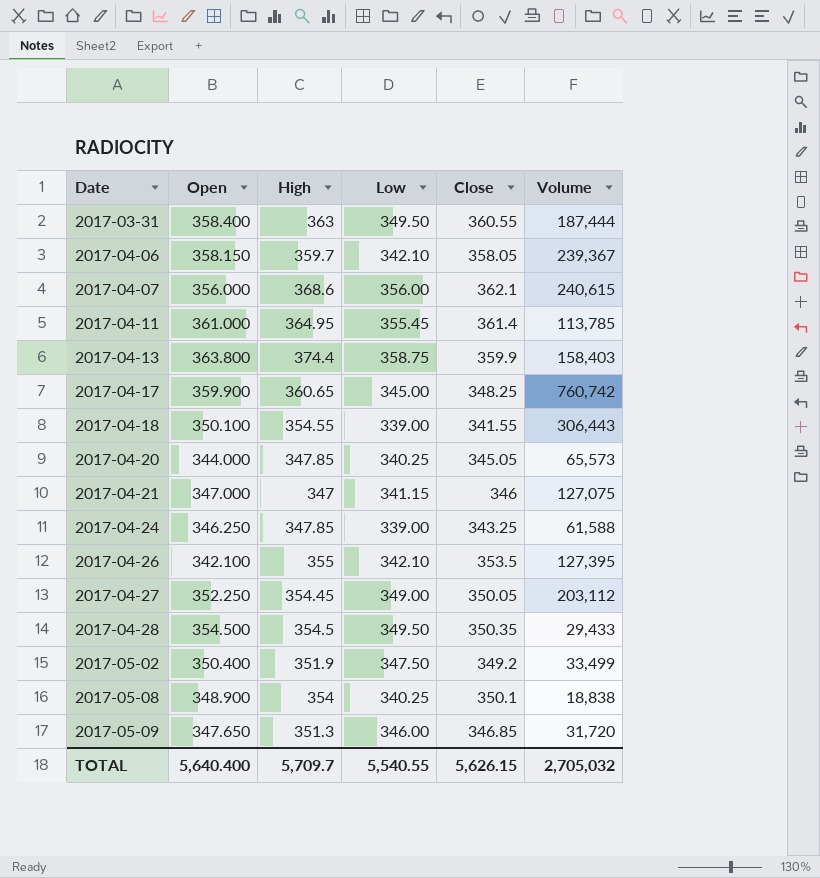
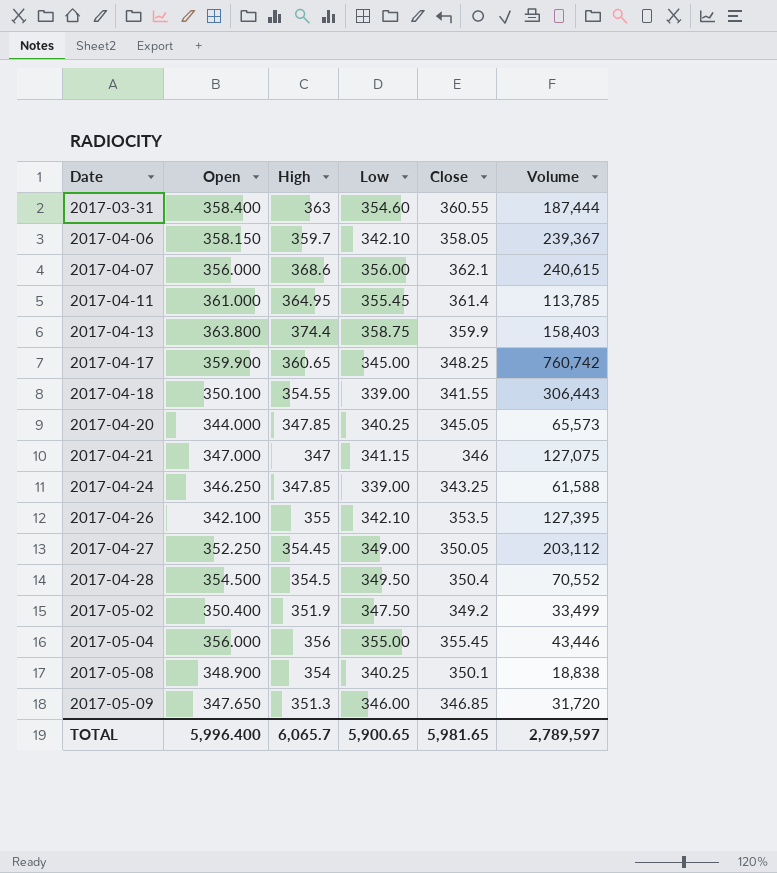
2017-03-31 | Low: 349.50 -> 354.60
2017-04-28 | Close: 350.35 -> 350.4
2017-04-28 | Volume: 29,433 -> 70,552
row 2017-05-04: none -> 356.000 | 356 | 355.00 | 355.45 | 43,446
TOTAL | Open: 5,640.400 -> 5,996.400
TOTAL | High: 5,709.7 -> 6,065.7
TOTAL | Low: 5,540.55 -> 5,900.65
TOTAL | Close: 5,626.15 -> 5,981.65
TOTAL | Volume: 2,705,032 -> 2,789,597

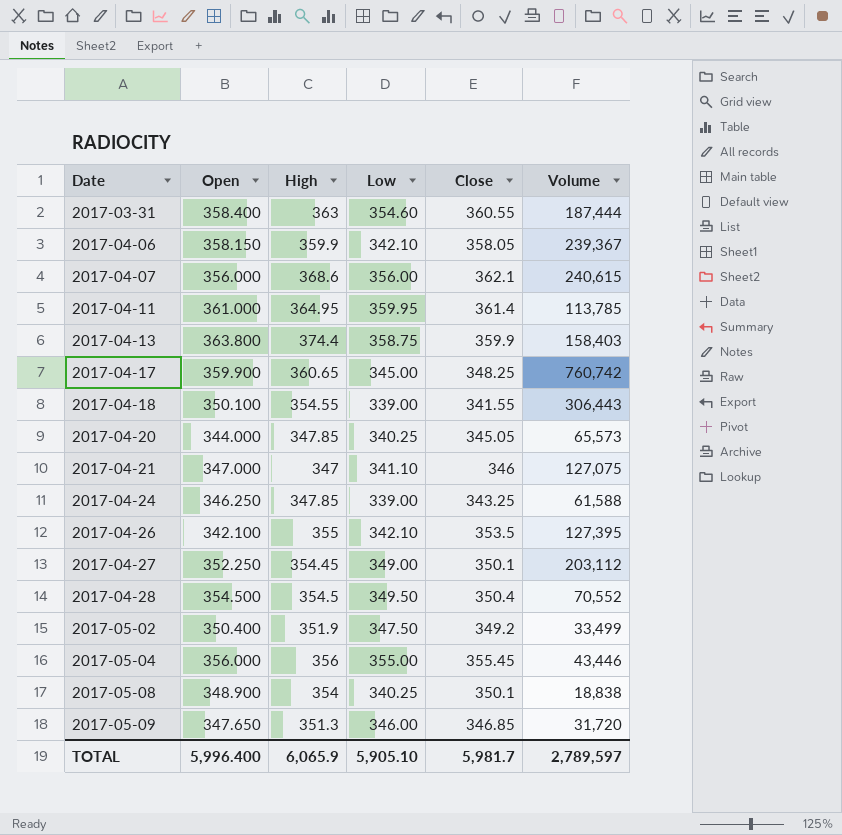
2017-04-06 | High: 359.7 -> 359.9
2017-04-11 | Low: 355.45 -> 359.95
2017-04-21 | Low: 341.15 -> 341.10
2017-04-27 | Close: 350.05 -> 350.1
TOTAL | High: 6,065.7 -> 6,065.9
TOTAL | Low: 5,900.65 -> 5,905.10
TOTAL | Close: 5,981.65 -> 5,981.7

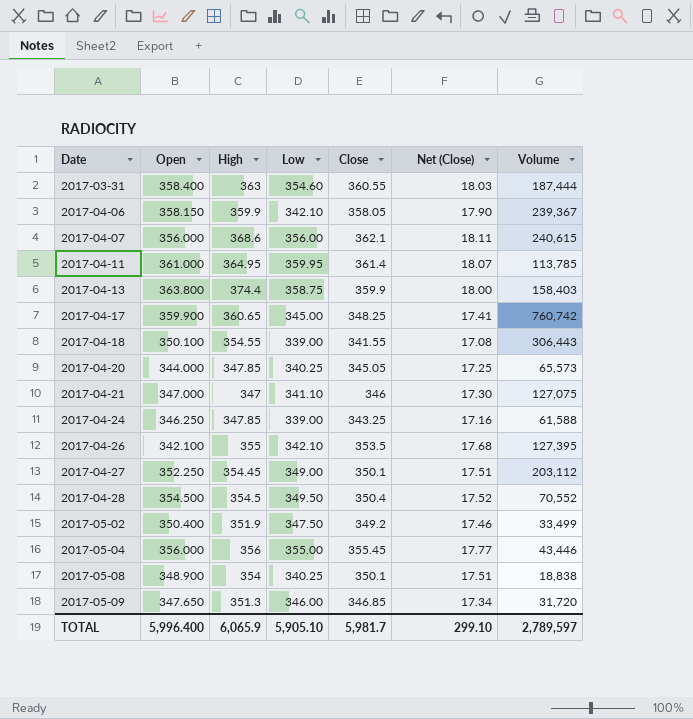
column Net (Close) | formula: none -> [Close] * 0.05

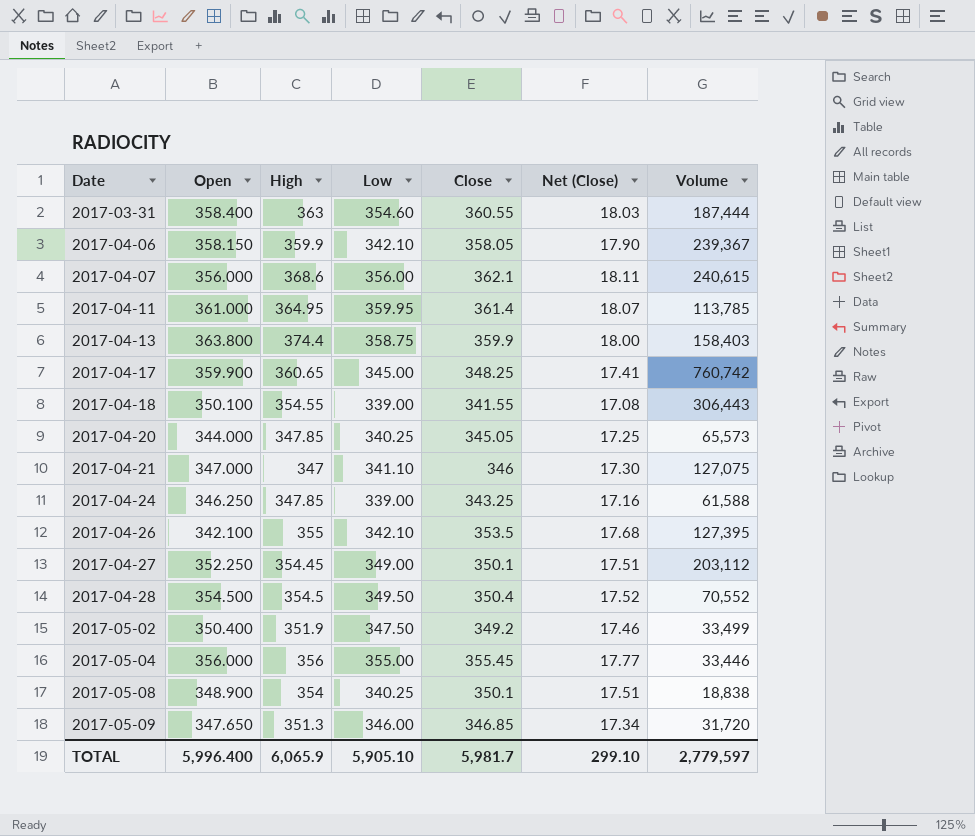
2017-05-04 | Volume: 43,446 -> 33,446
TOTAL | Volume: 2,789,597 -> 2,779,597

